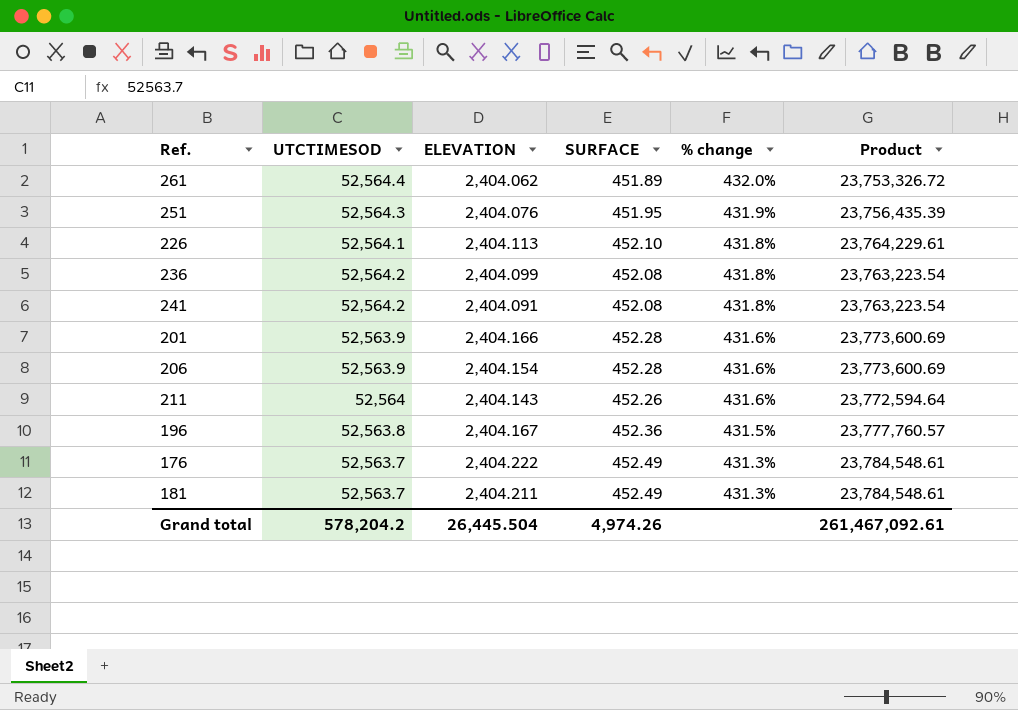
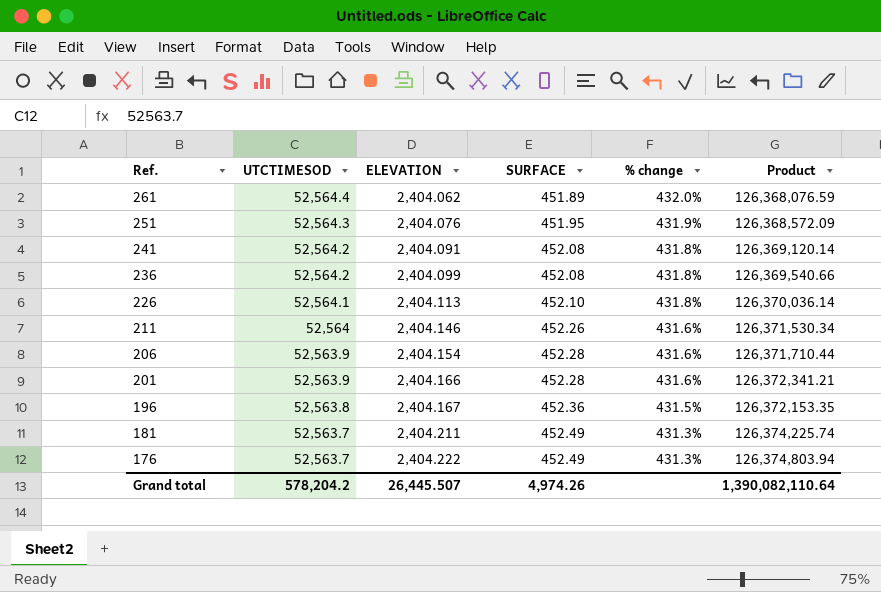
row order: % change descending -> Ref. descending
column Product | formula: [UTCTIMESOD] * [SURFACE] -> [UTCTIMESOD] * [ELEVATION]
211 | ELEVATION: 2,404.143 -> 2,404.146
Grand total | ELEVATION: 26,445.504 -> 26,445.507
Grand total | Product: 261,467,092.61 -> 1,390,082,110.64

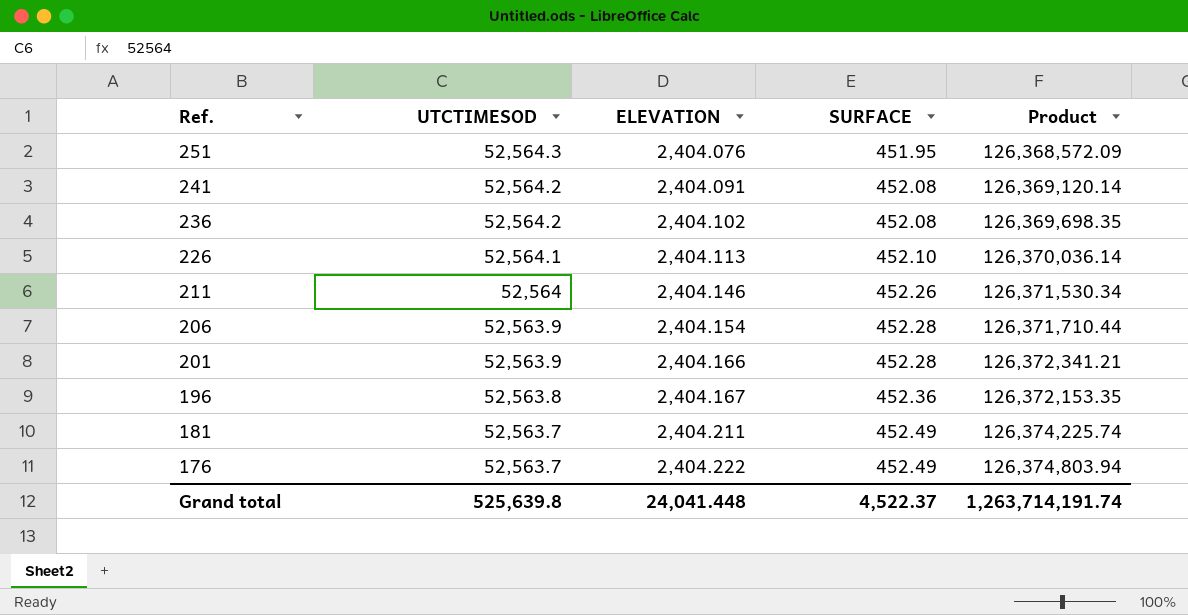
column % change | formula: ([ELEVATION] - [SURFACE]) / [SURFACE] -> none
row 261: 52,564.4 | 2,404.062 | 451.89 | 432.0% | 126,368,076.59 -> none
236 | ELEVATION: 2,404.099 -> 2,404.102
236 | Product: 126,369,540.66 -> 126,369,698.35
Grand total | UTCTIMESOD: 578,204.2 -> 525,639.8
Grand total | ELEVATION: 26,445.507 -> 24,041.448
Grand total | SURFACE: 4,974.26 -> 4,522.37
Grand total | Product: 1,390,082,110.64 -> 1,263,714,191.74

